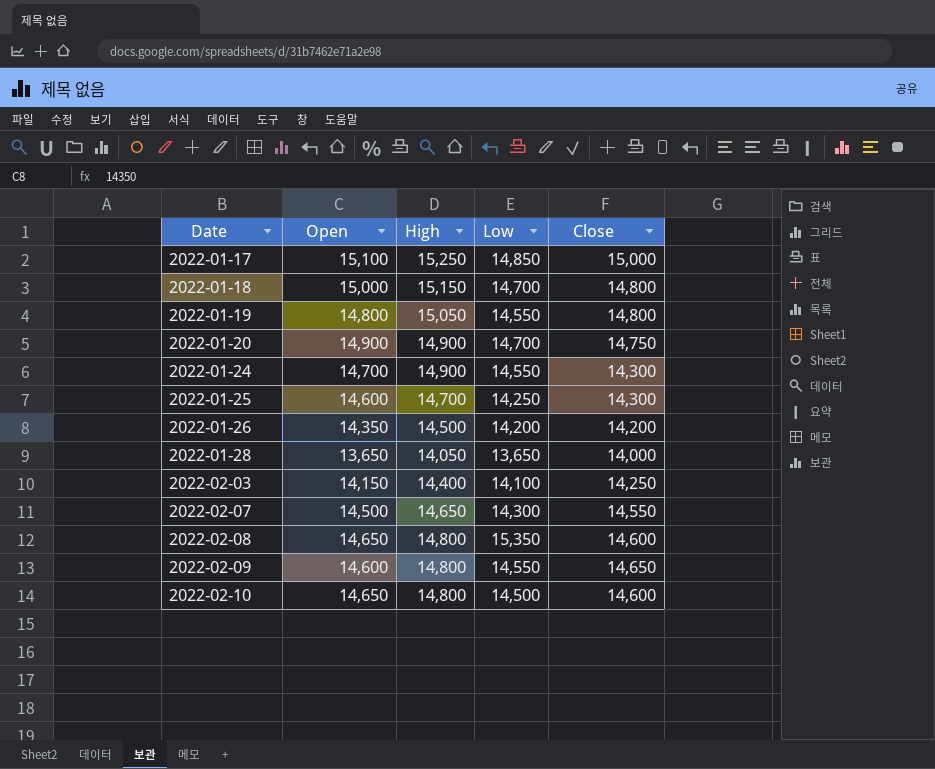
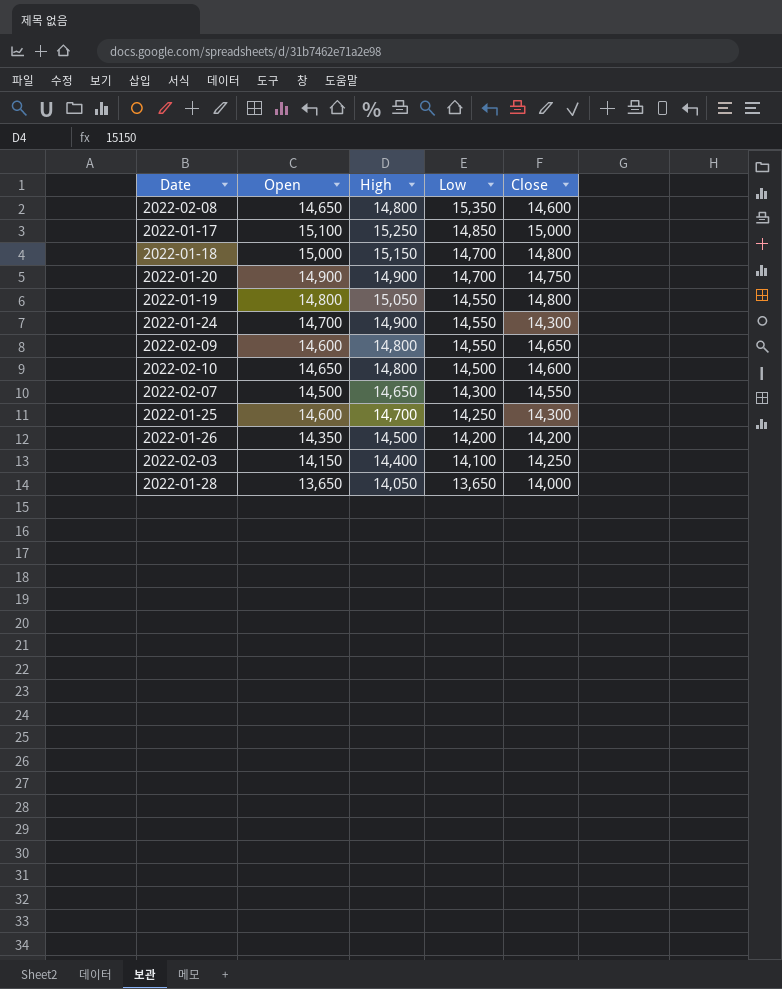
row order: Date ascending -> Low descending

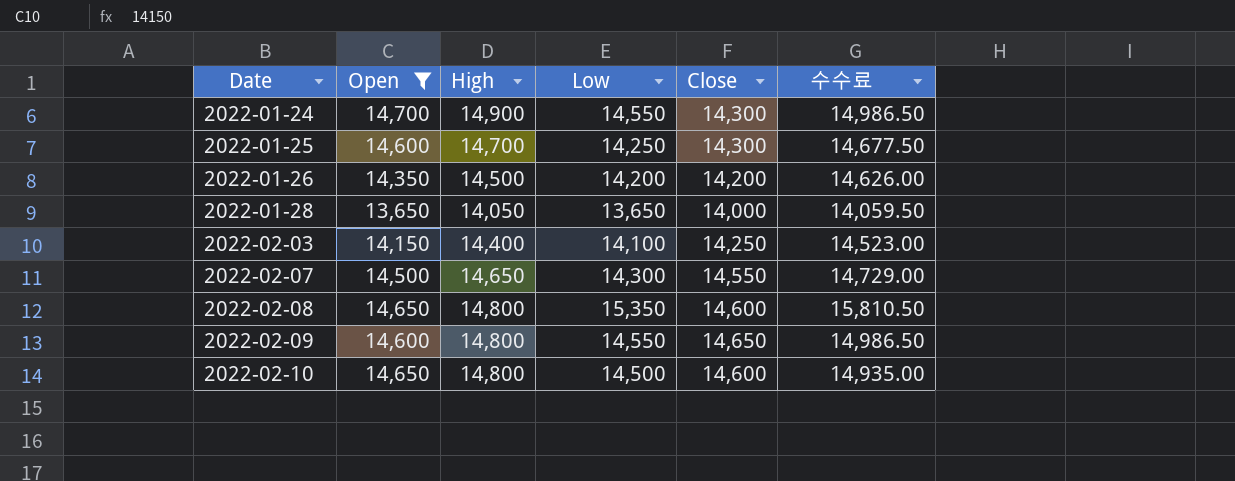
filter: none -> Open <= 14,700
row order: Low descending -> Date ascending
column 수수료 | formula: none -> [Low] * 1.03

